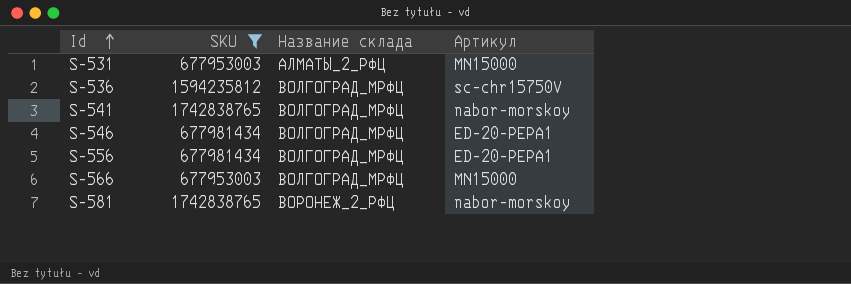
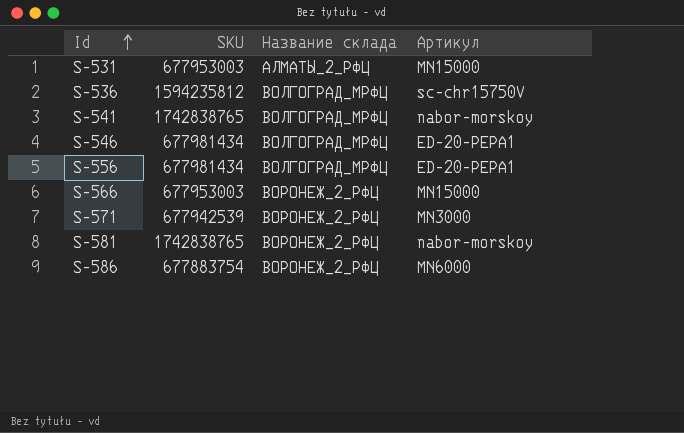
filter: SKU >= 677953003 -> none
S-566 | Название склада: ВОЛГОГРАД_МРФЦ -> ВОРОНЕЖ_2_РФЦ

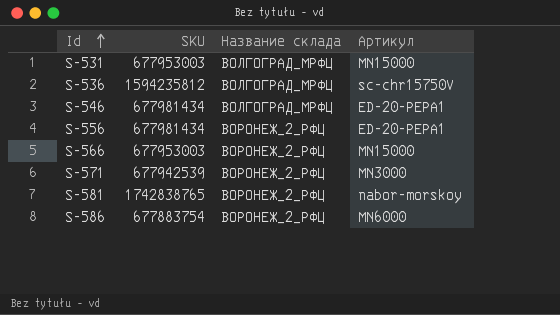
row S-541: 1742838765 | ВОЛГОГРАД_МРФЦ | nabor-morskoy -> none
S-531 | Название склада: АЛМАТЫ_2_РФЦ -> ВОЛГОГРАД_МРФЦ
S-556 | Название склада: ВОЛГОГРАД_МРФЦ -> ВОРОНЕЖ_2_РФЦ

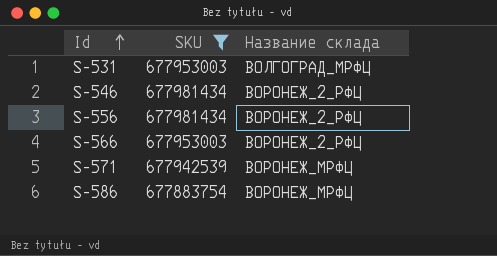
filter: none -> SKU <= 677981434
column Артикул | position: 4 -> none
S-546 | Название склада: ВОЛГОГРАД_МРФЦ -> ВОРОНЕЖ_2_РФЦ
S-571 | Название склада: ВОРОНЕЖ_2_РФЦ -> ВОРОНЕЖ_МРФЦ
S-586 | Название склада: ВОРОНЕЖ_2_РФЦ -> ВОРОНЕЖ_МРФЦ

